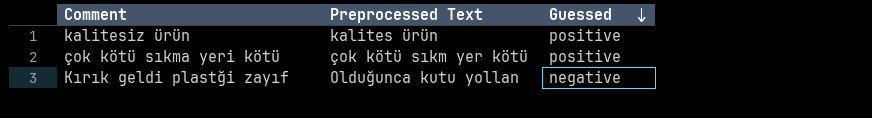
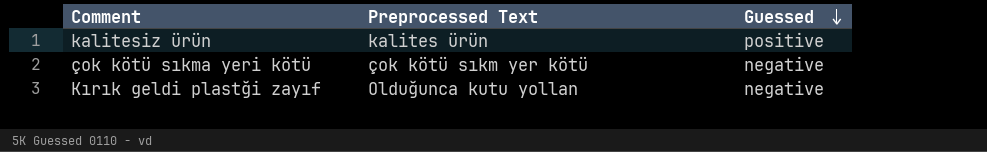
çok kötü sıkma yeri kötü | Guessed: positive -> negative

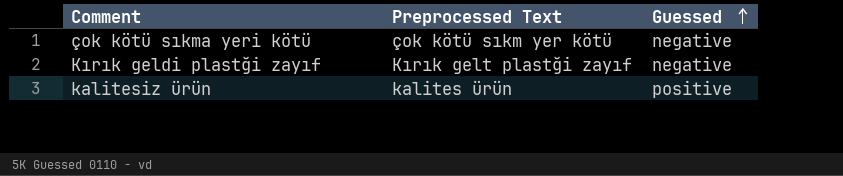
row order: Guessed descending -> Guessed ascending
Kırık geldi plastği zayıf | Preprocessed Text: Olduğunca kutu yollan -> Kırık gelt plastği zayıf

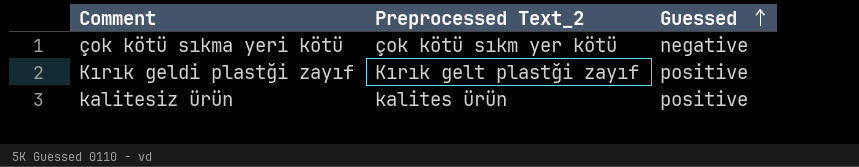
column name: Preprocessed Text -> Preprocessed Text_2
Kırık geldi plastği zayıf | Guessed: negative -> positive

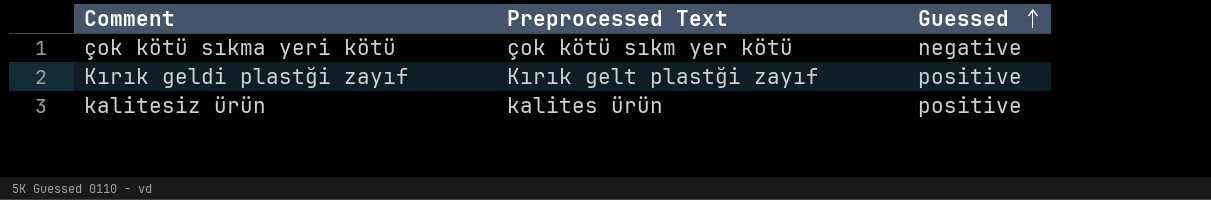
column name: Preprocessed Text_2 -> Preprocessed Text

